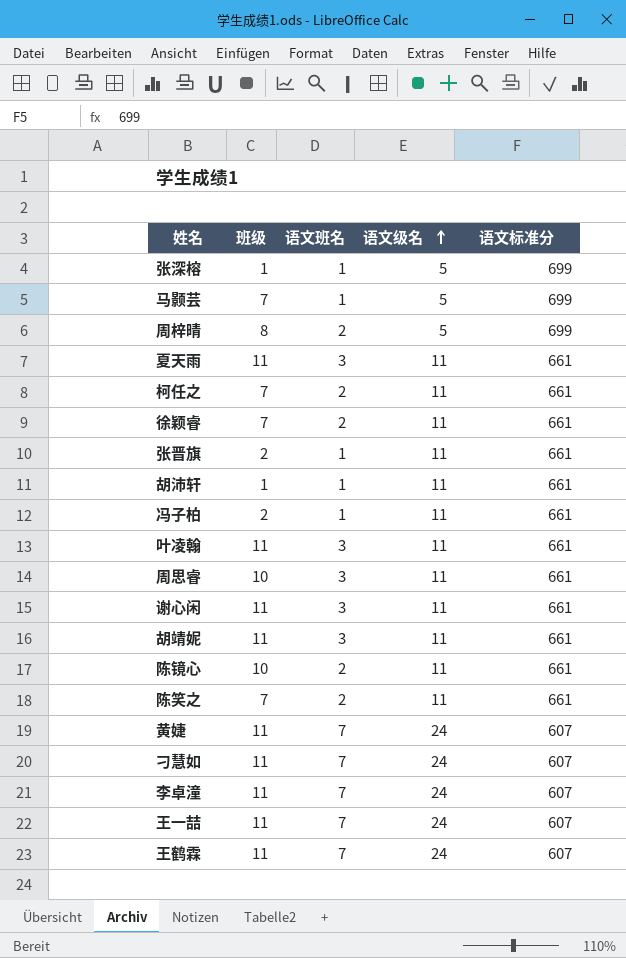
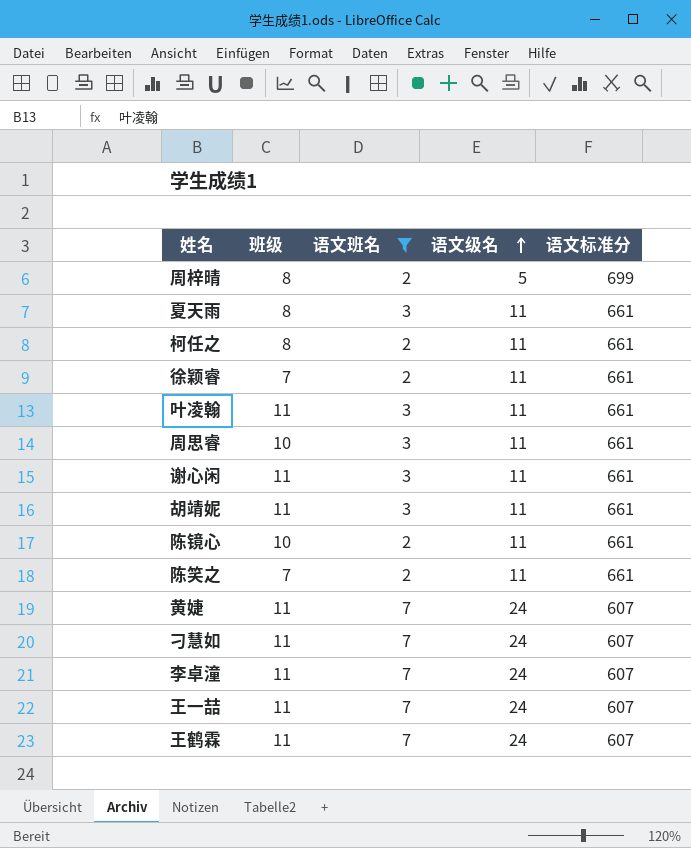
filter: none -> 语文班名 != 1
夏天雨 | 班级: 11 -> 8
柯任之 | 班级: 7 -> 8

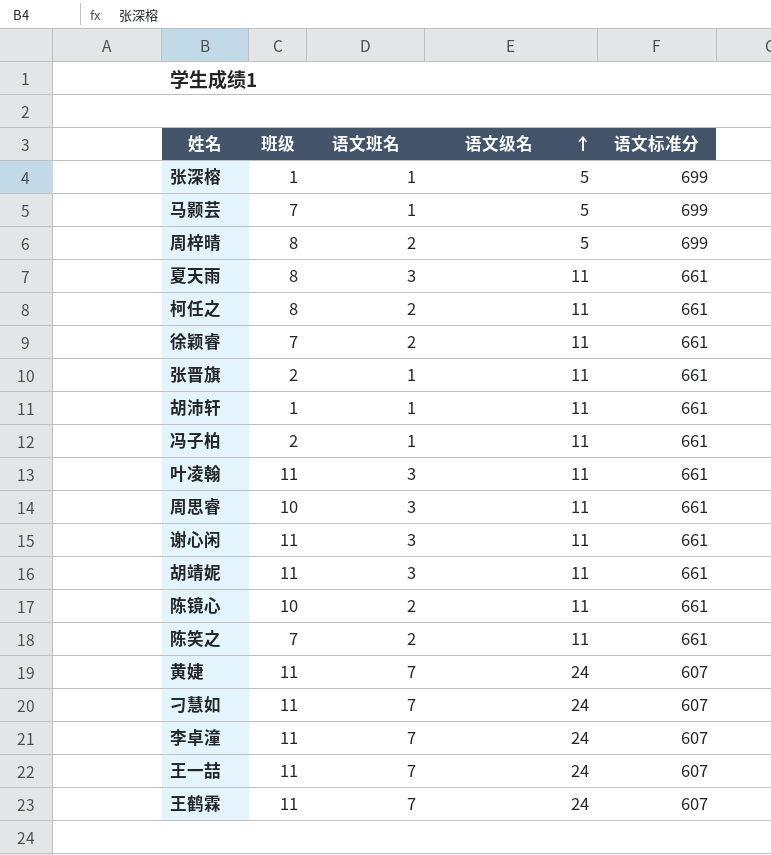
filter: 语文班名 != 1 -> none

